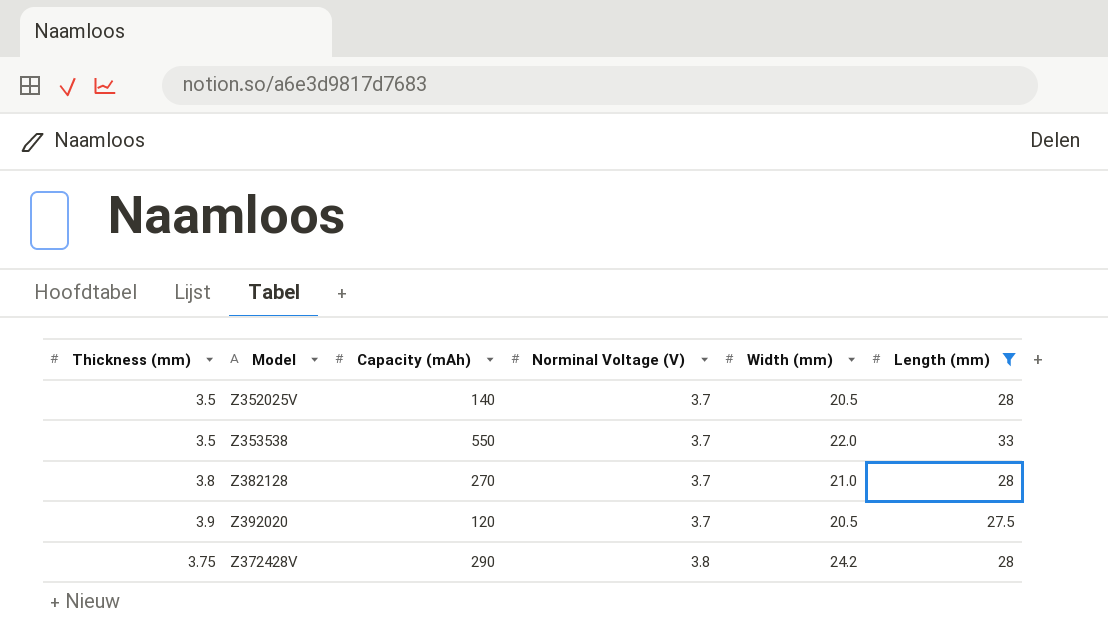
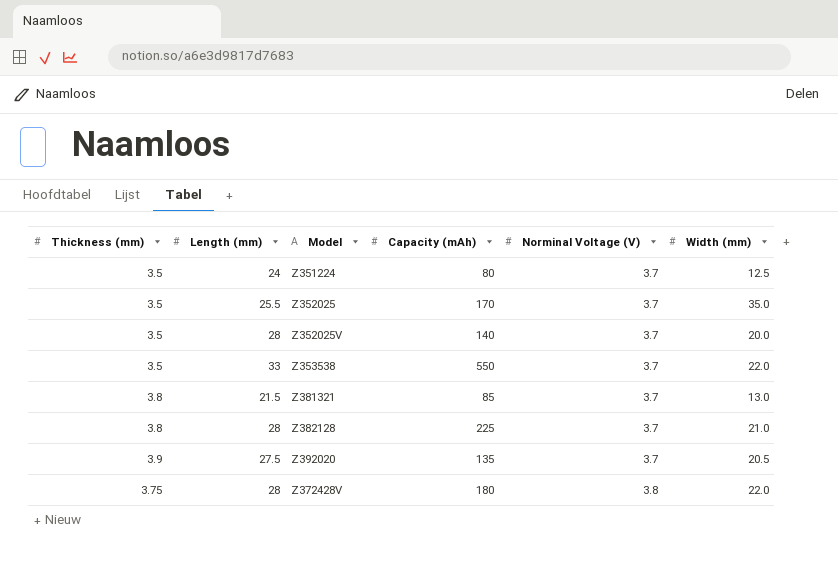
filter: Length (mm) >= 27.5 -> none
column Length (mm) | position: 6 -> 2
Z352025V | Width (mm): 20.5 -> 20.0
Z382128 | Capacity (mAh): 270 -> 225
Z392020 | Capacity (mAh): 120 -> 135
Z372428V | Capacity (mAh): 290 -> 180
Z372428V | Width (mm): 24.2 -> 22.0

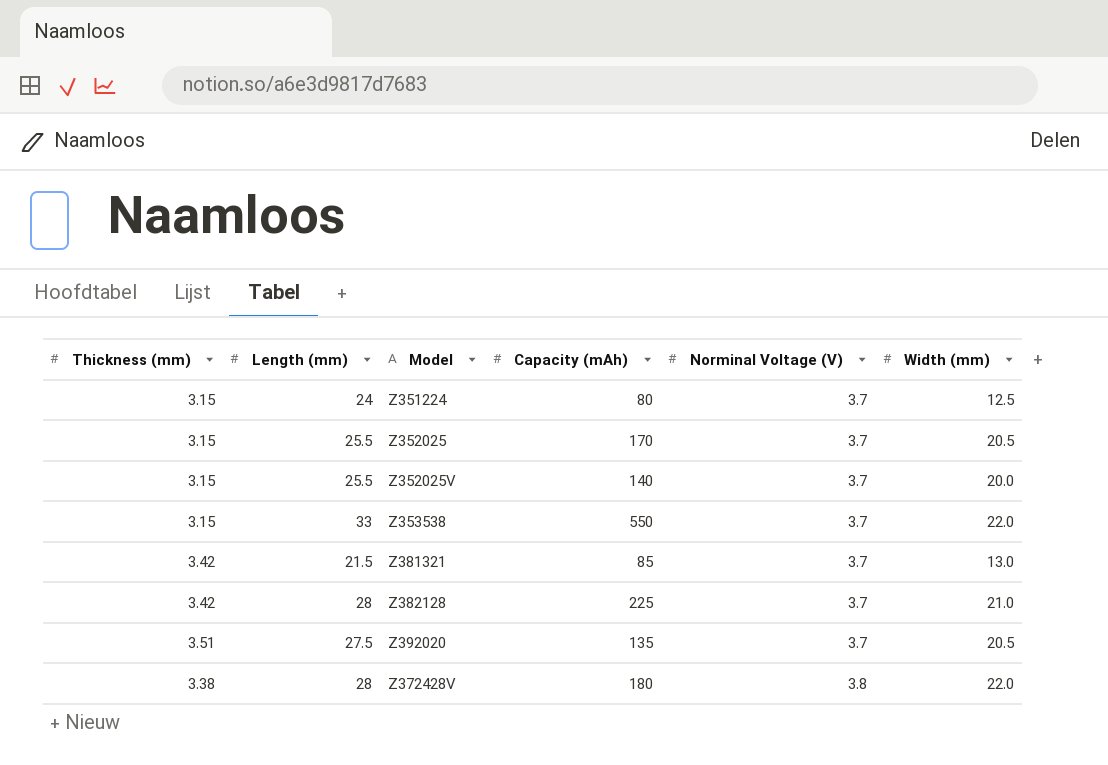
Z351224 | Thickness (mm): 3.5 -> 3.15
Z352025 | Thickness (mm): 3.5 -> 3.15
Z352025 | Width (mm): 35.0 -> 20.5
Z352025V | Thickness (mm): 3.5 -> 3.15
Z352025V | Length (mm): 28 -> 25.5
Z353538 | Thickness (mm): 3.5 -> 3.15
Z381321 | Thickness (mm): 3.8 -> 3.42
Z382128 | Thickness (mm): 3.8 -> 3.42
Z392020 | Thickness (mm): 3.9 -> 3.51
Z372428V | Thickness (mm): 3.75 -> 3.38

